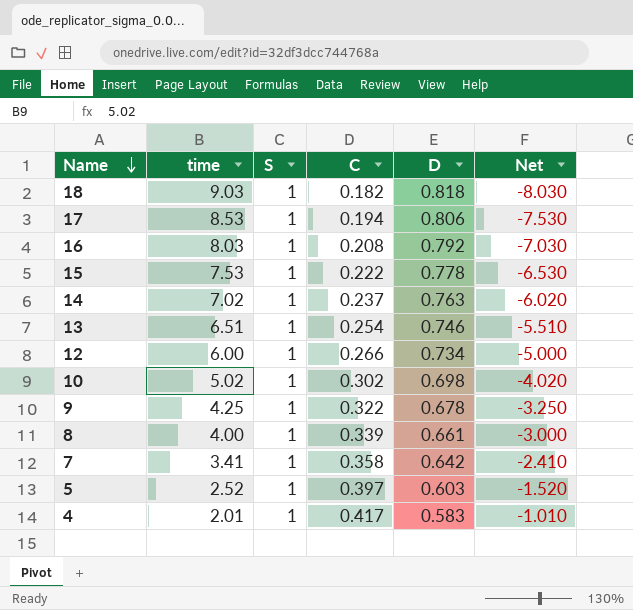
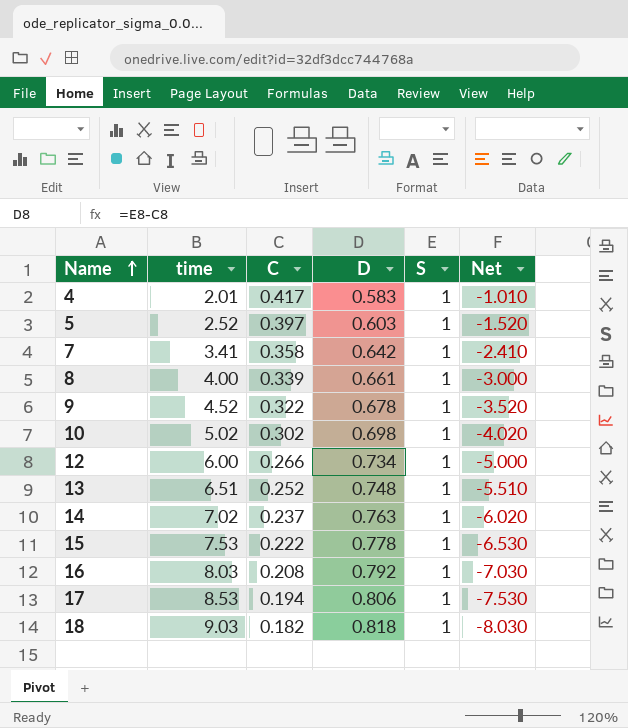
row order: Name descending -> Name ascending
column S | position: 3 -> 5
9 | time: 4.25 -> 4.52
9 | Net: -3.250 -> -3.520
13 | C: 0.254 -> 0.252
13 | D: 0.746 -> 0.748

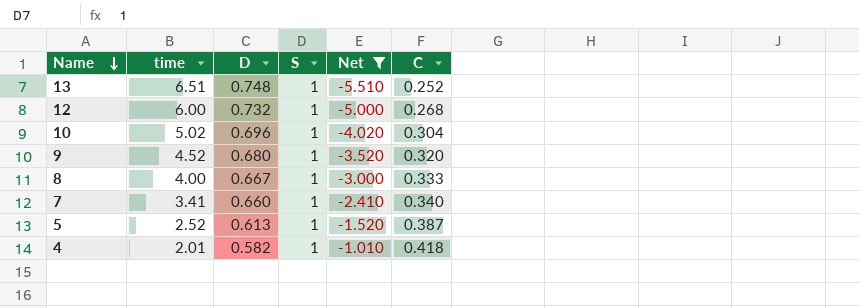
filter: none -> Net >= -5.510
row order: Name ascending -> Name descending
column C | position: 3 -> 6
12 | D: 0.734 -> 0.732
12 | C: 0.266 -> 0.268
10 | D: 0.698 -> 0.696
10 | C: 0.302 -> 0.304
9 | D: 0.678 -> 0.680
9 | C: 0.322 -> 0.320
8 | D: 0.661 -> 0.667
8 | C: 0.339 -> 0.333
7 | D: 0.642 -> 0.660
7 | C: 0.358 -> 0.340
5 | D: 0.603 -> 0.613
5 | C: 0.397 -> 0.387
4 | D: 0.583 -> 0.582
4 | C: 0.417 -> 0.418

